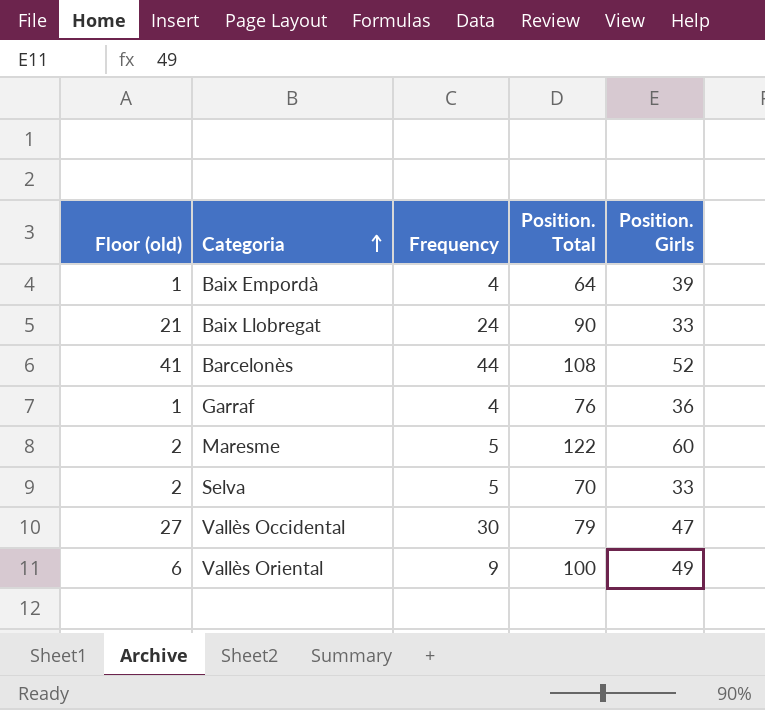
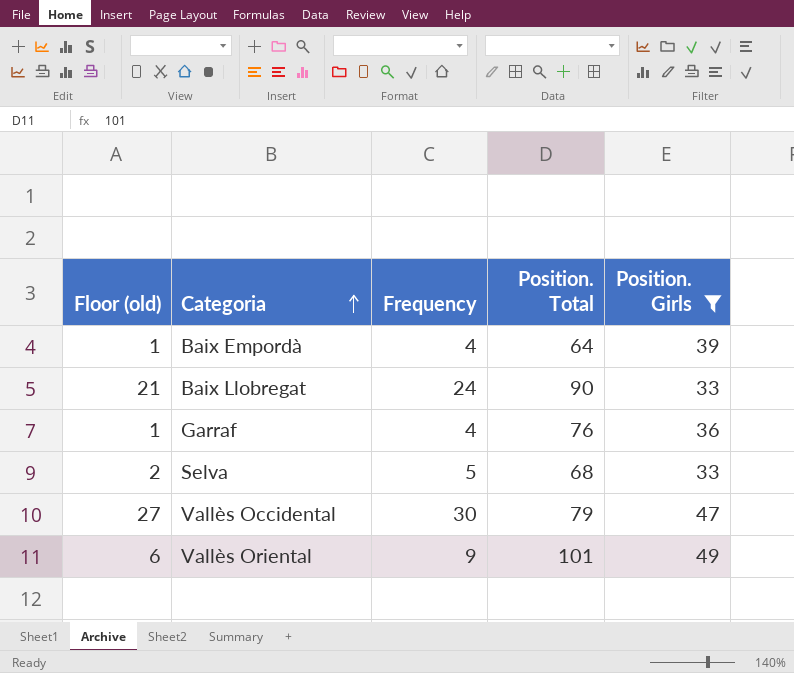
filter: none -> Position. Girls <= 49
Selva | Position. Total: 70 -> 68
Vallès Oriental | Position. Total: 100 -> 101

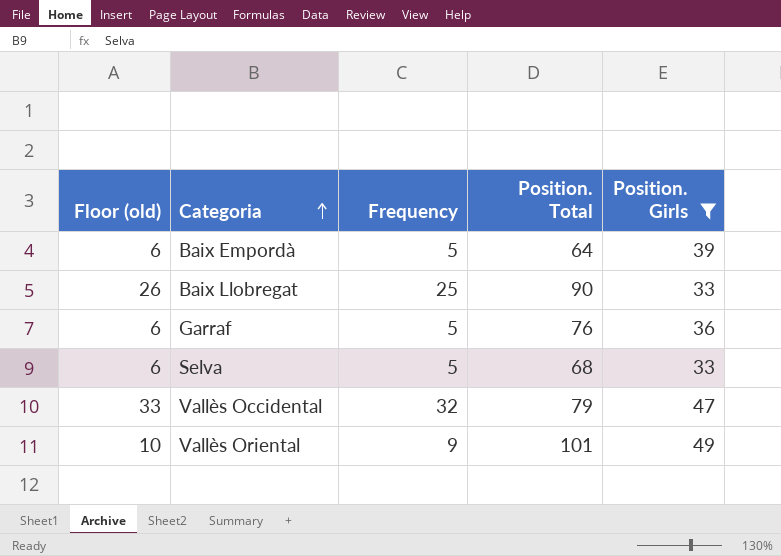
column Floor (old) | formula: [Frequency] - 3 -> [Frequency] + 1
Baix Empordà | Frequency: 4 -> 5
Baix Llobregat | Frequency: 24 -> 25
Garraf | Frequency: 4 -> 5
Vallès Occidental | Frequency: 30 -> 32

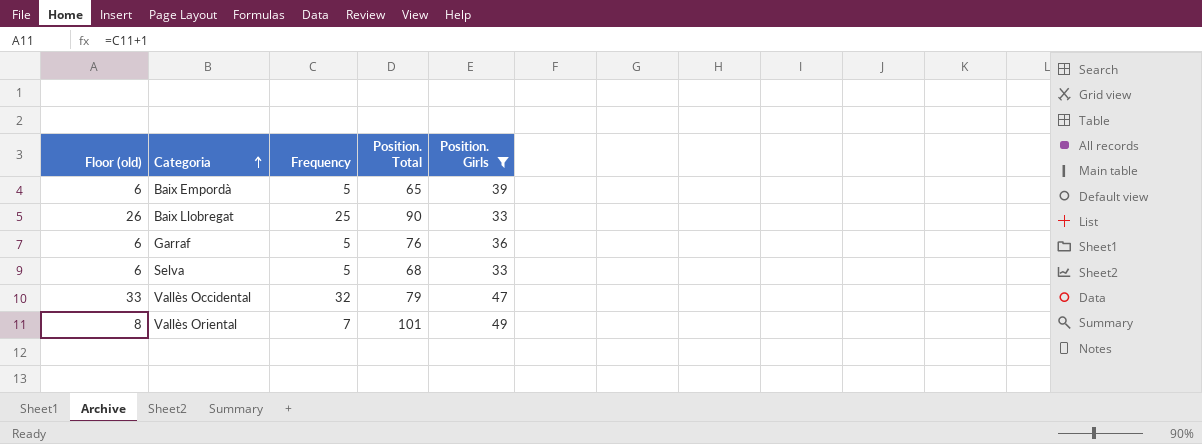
Baix Empordà | Position. Total: 64 -> 65
Vallès Oriental | Floor (old): 10 -> 8
Vallès Oriental | Frequency: 9 -> 7

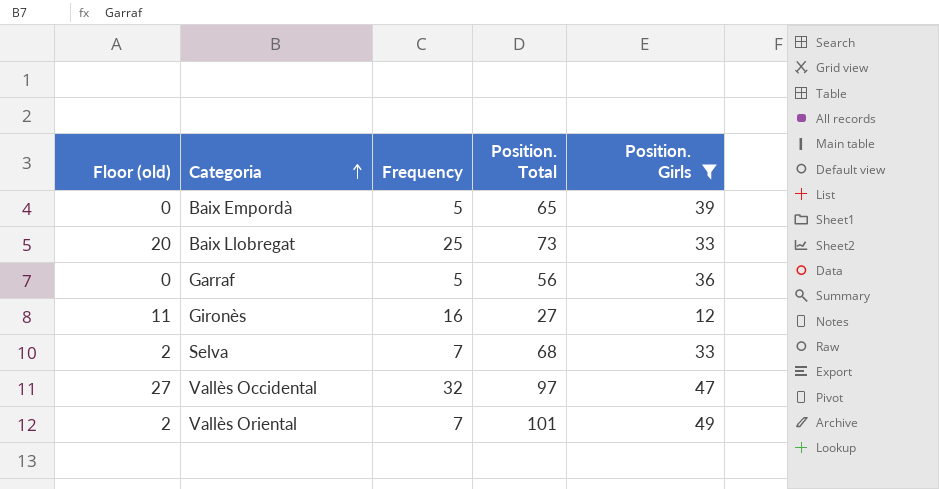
column Floor (old) | formula: [Frequency] + 1 -> [Frequency] - 5
Baix Llobregat | Position. Total: 90 -> 73
Garraf | Position. Total: 76 -> 56
row Gironès: none -> 11 | 16 | 27 | 12
Selva | Frequency: 5 -> 7
Vallès Occidental | Position. Total: 79 -> 97

